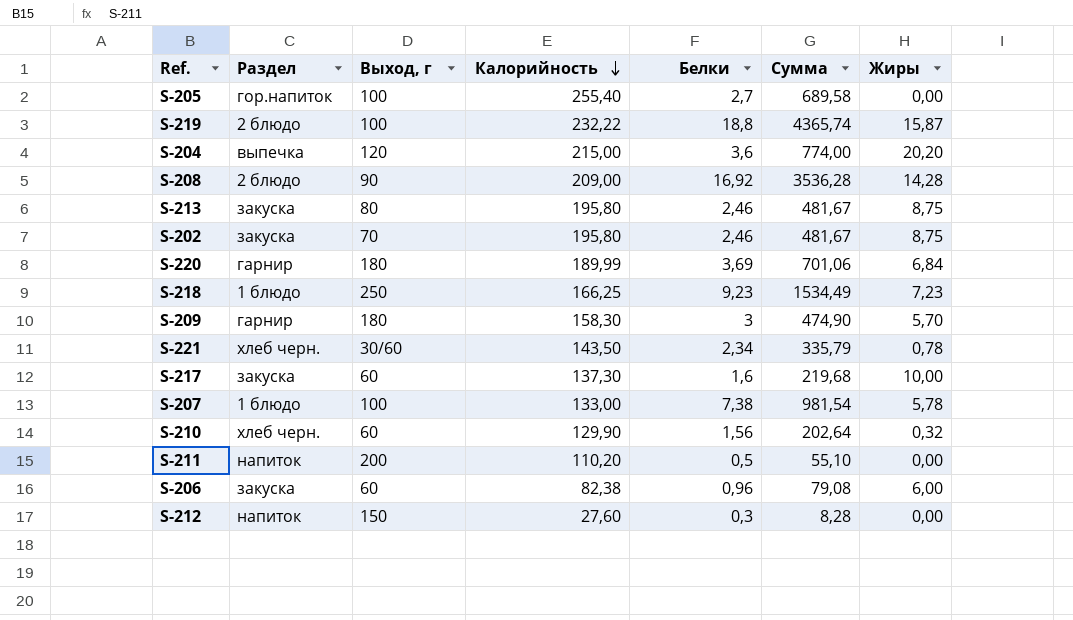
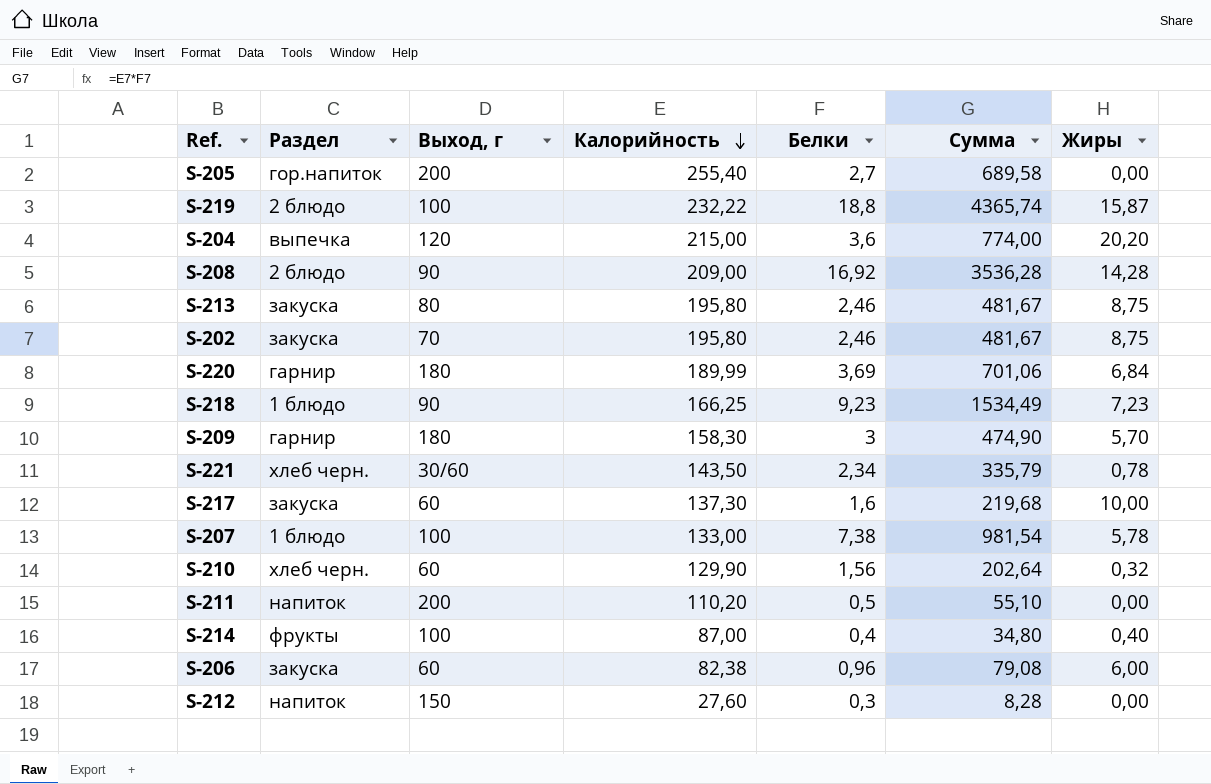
S-205 | Выход, г: 100 -> 200
S-218 | Выход, г: 250 -> 90
row S-214: none -> фрукты | 100 | 87,00 | 0,4 | 34,80 | 0,40

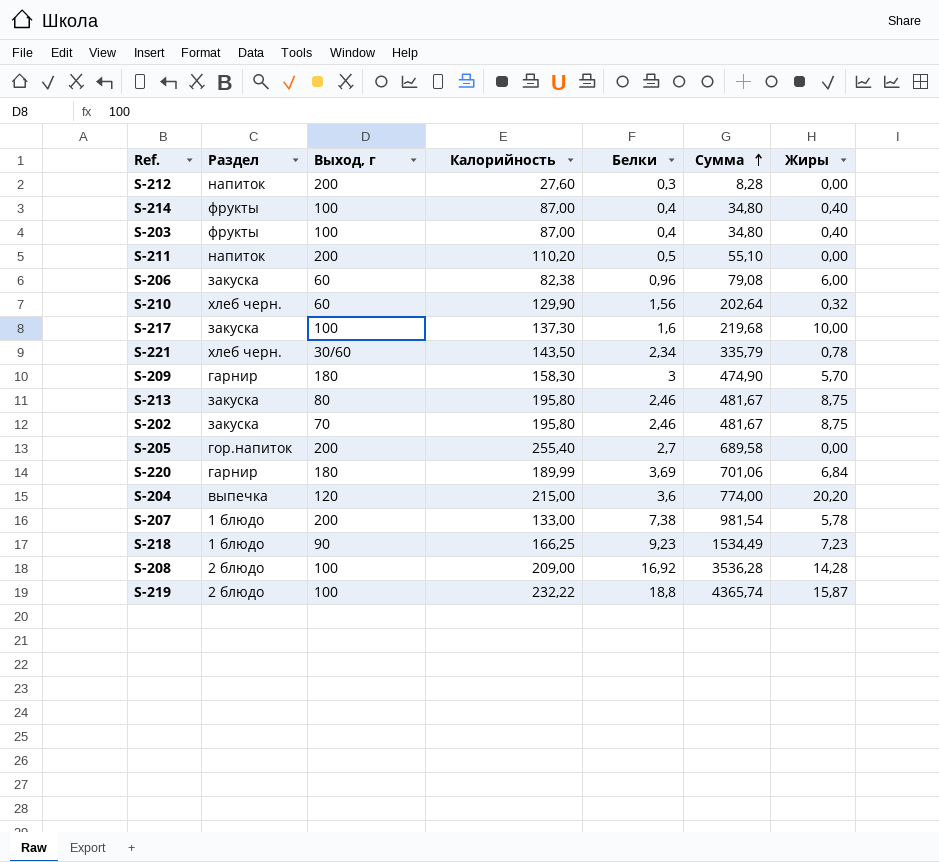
row order: Калорийность descending -> Сумма ascending
S-212 | Выход, г: 150 -> 200
row S-203: none -> фрукты | 100 | 87,00 | 0,4 | 34,80 | 0,40
S-217 | Выход, г: 60 -> 100
S-207 | Выход, г: 100 -> 200
S-208 | Выход, г: 90 -> 100

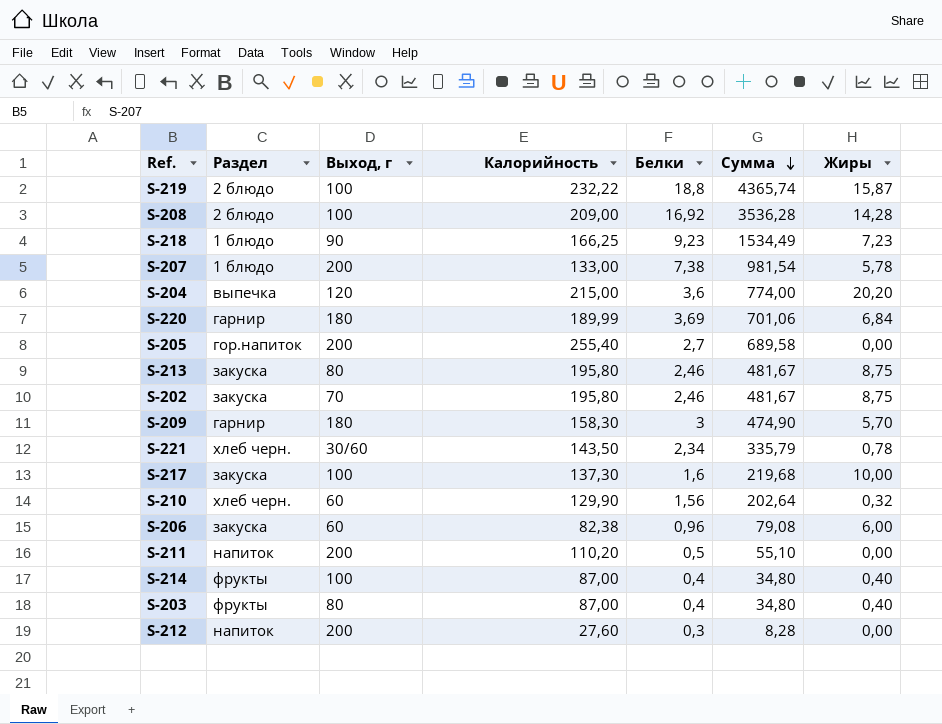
row order: Сумма ascending -> Сумма descending
S-203 | Выход, г: 100 -> 80

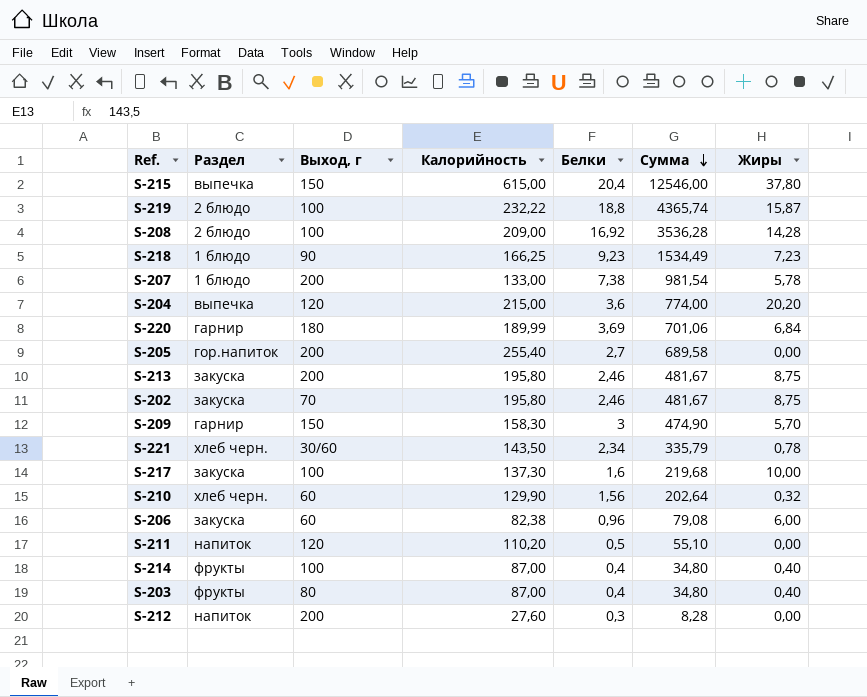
row S-215: none -> выпечка | 150 | 615,00 | 20,4 | 12546,00 | 37,80
S-213 | Выход, г: 80 -> 200
S-209 | Выход, г: 180 -> 150
S-211 | Выход, г: 200 -> 120

